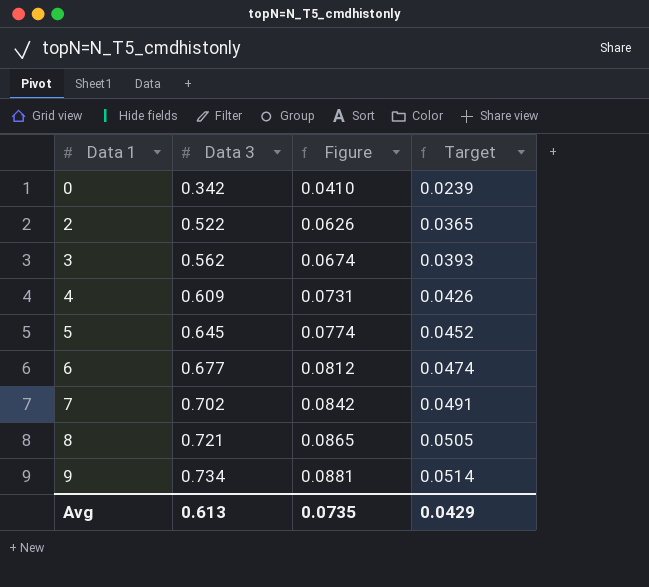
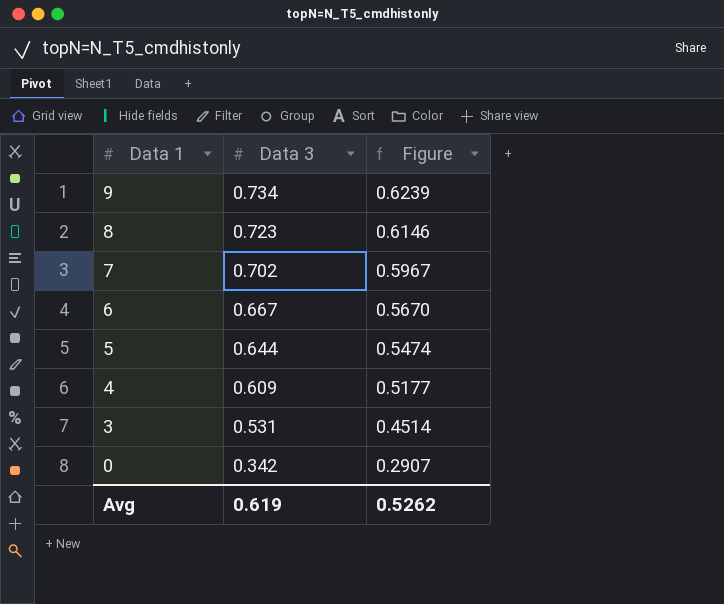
row order: Data 1 ascending -> Data 1 descending
column Target | formula: [Data 3] * 0.07 -> none
column Figure | formula: [Data 3] * 0.12 -> [Data 3] * 0.85
row 2: 0.522 | 0.0626 | 0.0365 -> none
8 | Data 3: 0.721 -> 0.723
6 | Data 3: 0.677 -> 0.667
5 | Data 3: 0.645 -> 0.644
3 | Data 3: 0.562 -> 0.531
Avg | Data 3: 0.613 -> 0.619
Avg | Figure: 0.0735 -> 0.5262

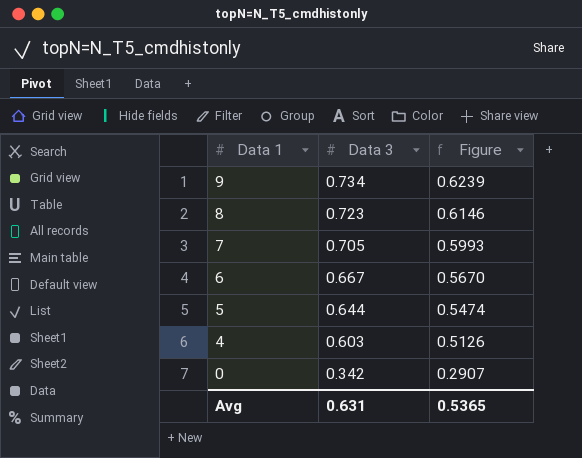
row 3: 0.531 | 0.4514 -> none
7 | Data 3: 0.702 -> 0.705
7 | Figure: 0.5967 -> 0.5993
4 | Data 3: 0.609 -> 0.603
4 | Figure: 0.5177 -> 0.5126
Avg | Data 3: 0.619 -> 0.631
Avg | Figure: 0.5262 -> 0.5365

